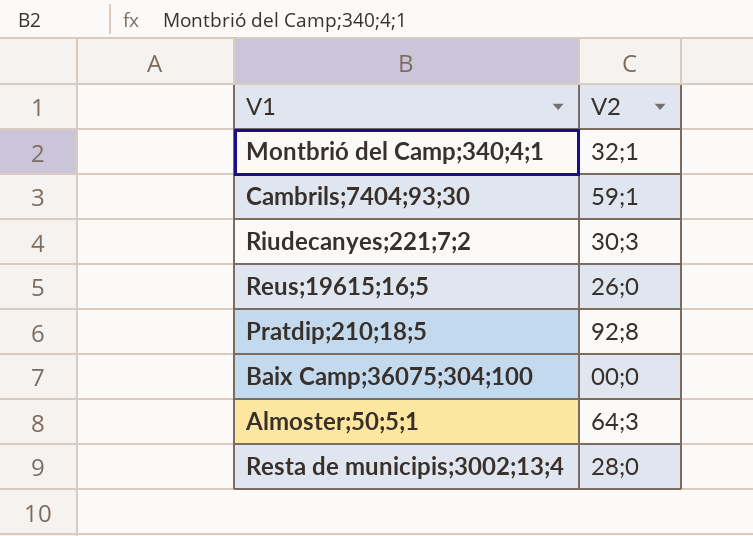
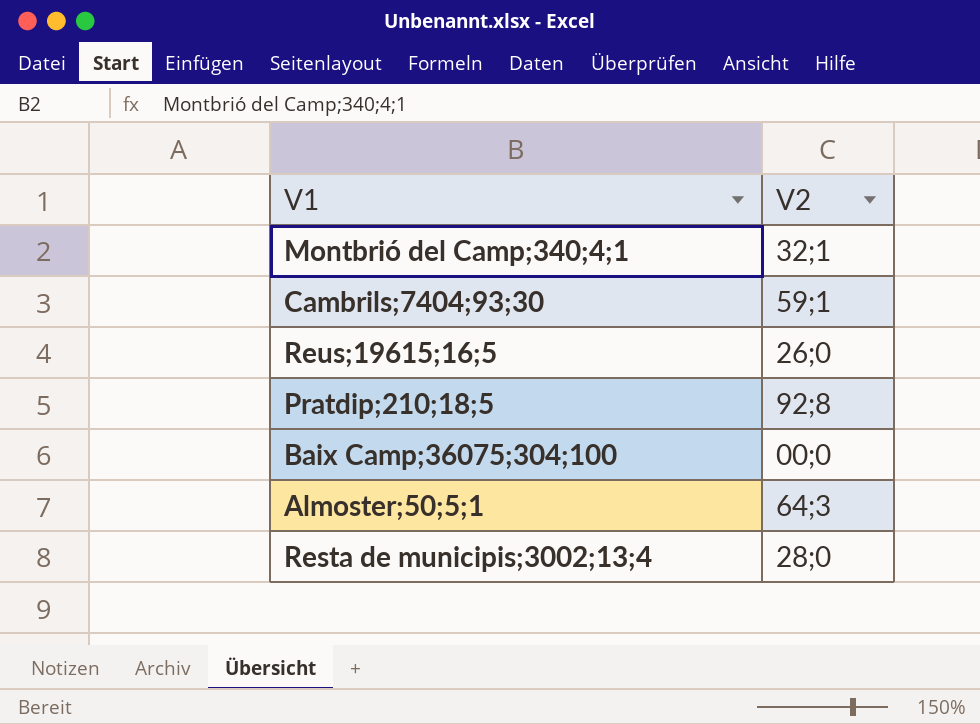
row Riudecanyes;221;7;2: 30;3 -> none

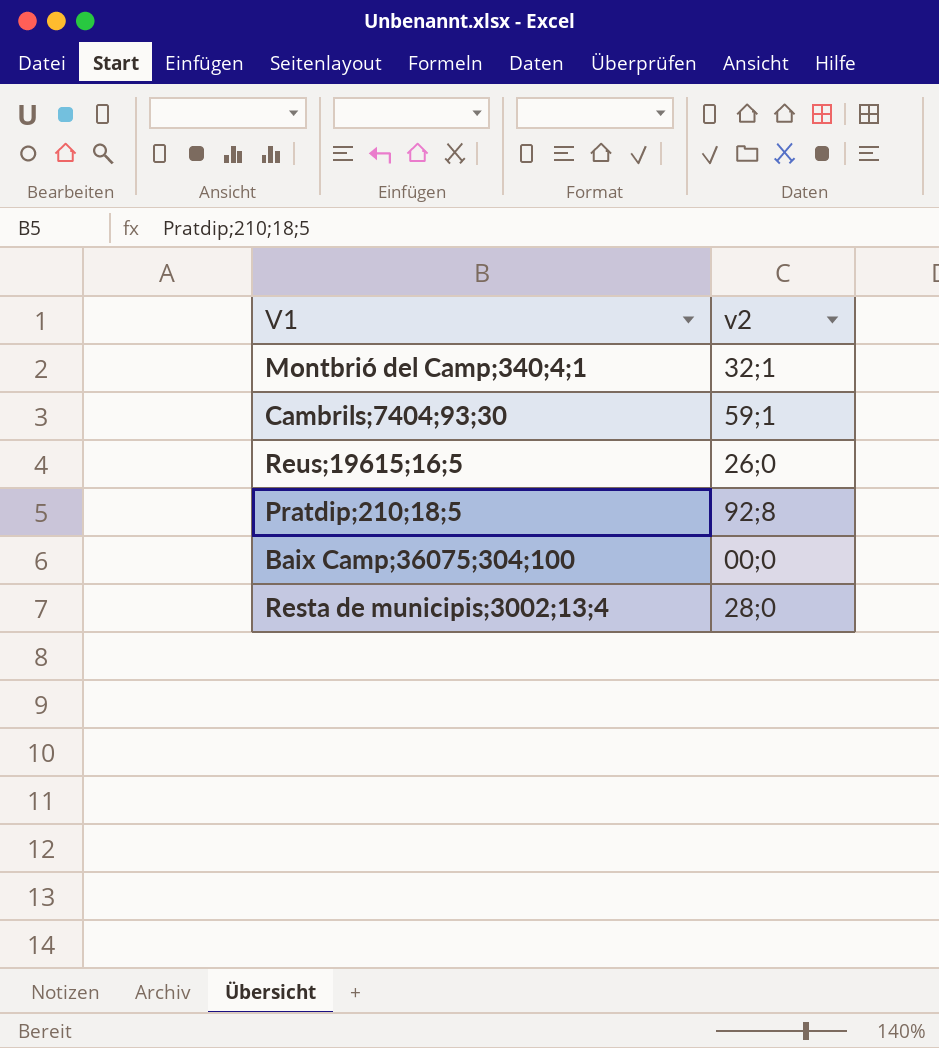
column name: V2 -> v2
row Almoster;50;5;1: 64;3 -> none

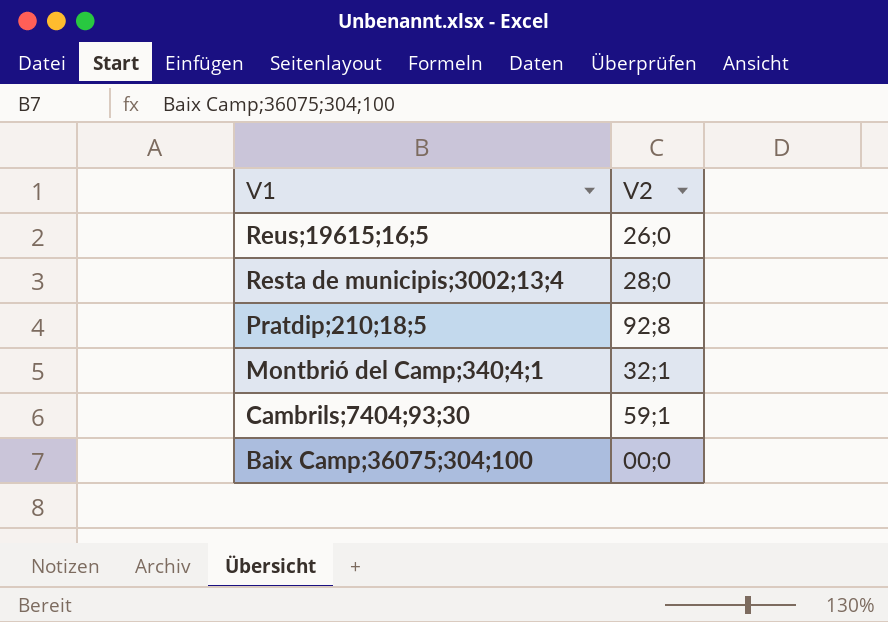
row order: none -> V1 descending
column name: v2 -> V2

